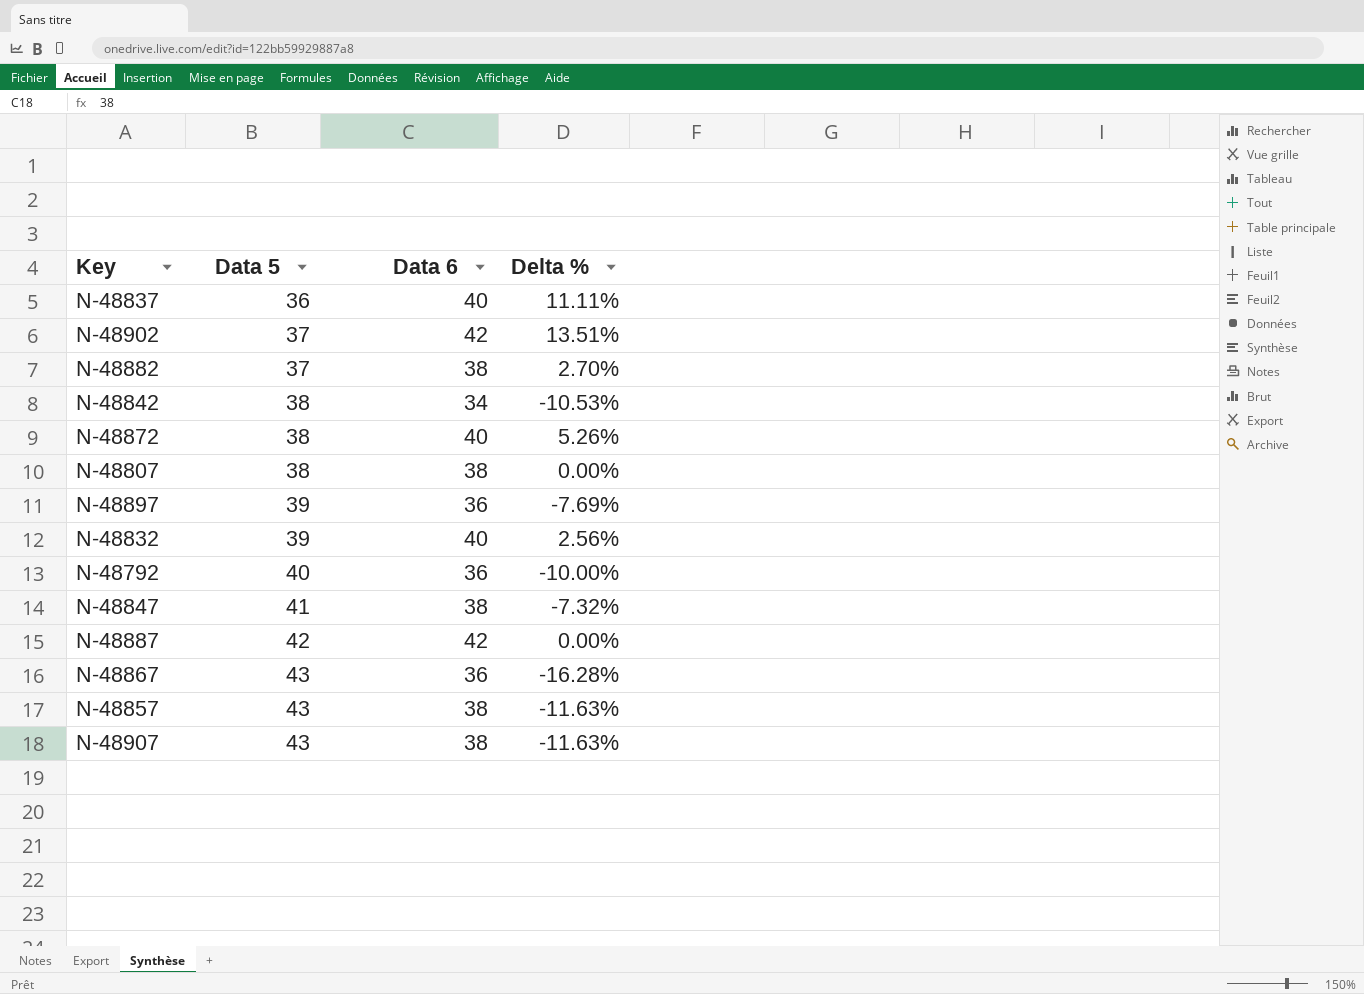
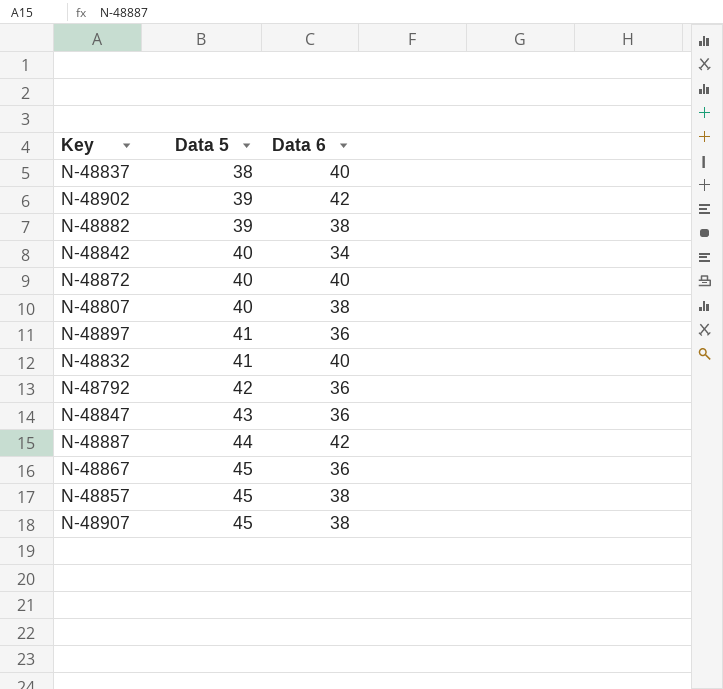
column Delta % | formula: ([Data 6] - [Data 5]) / [Data 5] -> none
N-48837 | Data 5: 36 -> 38
N-48902 | Data 5: 37 -> 39
N-48882 | Data 5: 37 -> 39
N-48842 | Data 5: 38 -> 40
N-48872 | Data 5: 38 -> 40
N-48807 | Data 5: 38 -> 40
N-48897 | Data 5: 39 -> 41
N-48832 | Data 5: 39 -> 41
N-48792 | Data 5: 40 -> 42
N-48847 | Data 5: 41 -> 43
N-48847 | Data 6: 38 -> 36
N-48887 | Data 5: 42 -> 44
N-48867 | Data 5: 43 -> 45
N-48857 | Data 5: 43 -> 45
N-48907 | Data 5: 43 -> 45

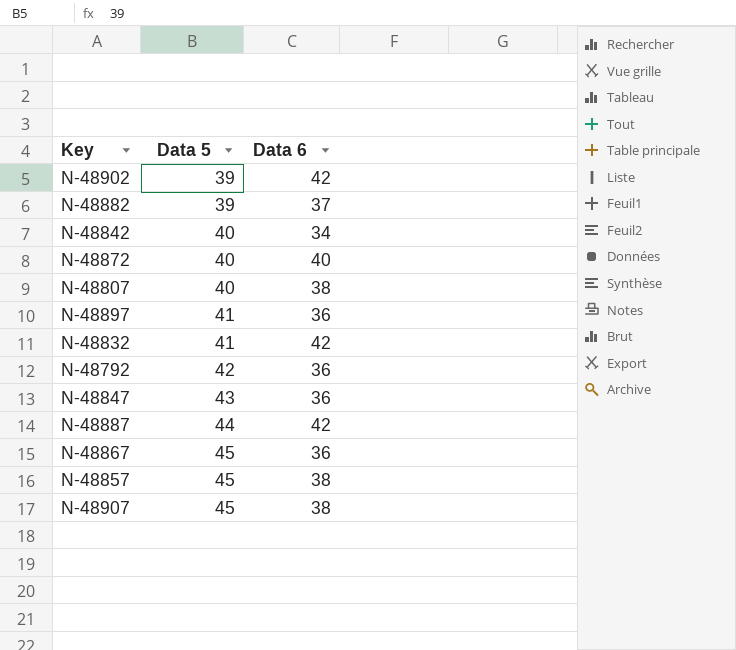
row N-48837: 38 | 40 -> none
N-48882 | Data 6: 38 -> 37
N-48832 | Data 6: 40 -> 42

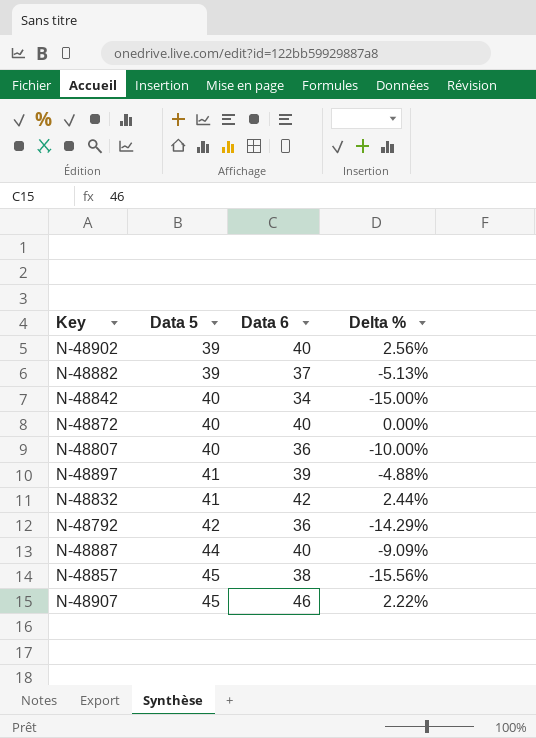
column Delta % | formula: none -> ([Data 6] - [Data 5]) / [Data 5]
row N-48847: 43 | 36 -> none
row N-48867: 45 | 36 -> none
N-48902 | Data 6: 42 -> 40
N-48807 | Data 6: 38 -> 36
N-48897 | Data 6: 36 -> 39
N-48887 | Data 6: 42 -> 40
N-48907 | Data 6: 38 -> 46

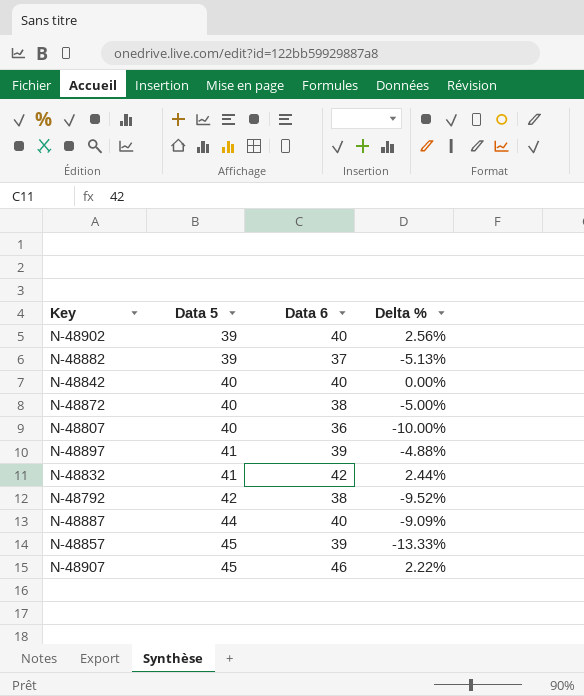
N-48842 | Data 6: 34 -> 40
N-48842 | Delta %: -15.00% -> 0.00%
N-48872 | Data 6: 40 -> 38
N-48872 | Delta %: 0.00% -> -5.00%
N-48792 | Data 6: 36 -> 38
N-48792 | Delta %: -14.29% -> -9.52%
N-48857 | Data 6: 38 -> 39
N-48857 | Delta %: -15.56% -> -13.33%

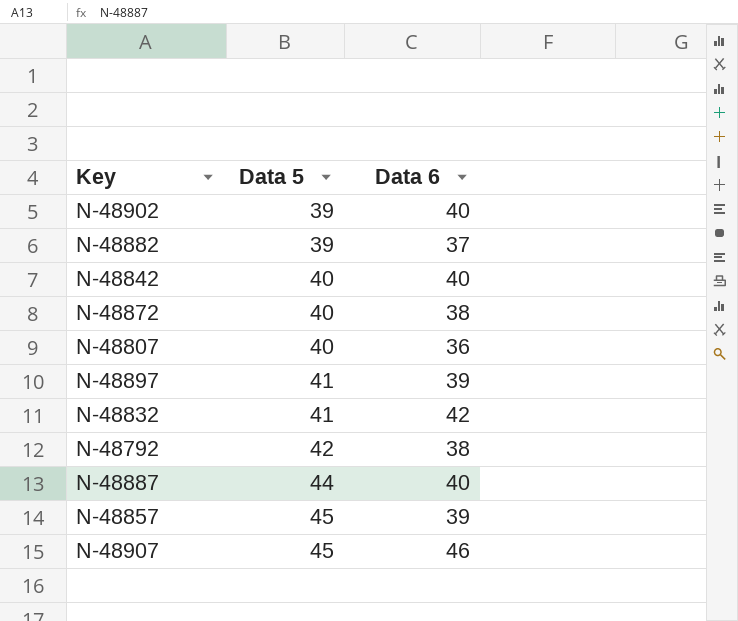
column Delta % | formula: ([Data 6] - [Data 5]) / [Data 5] -> none

